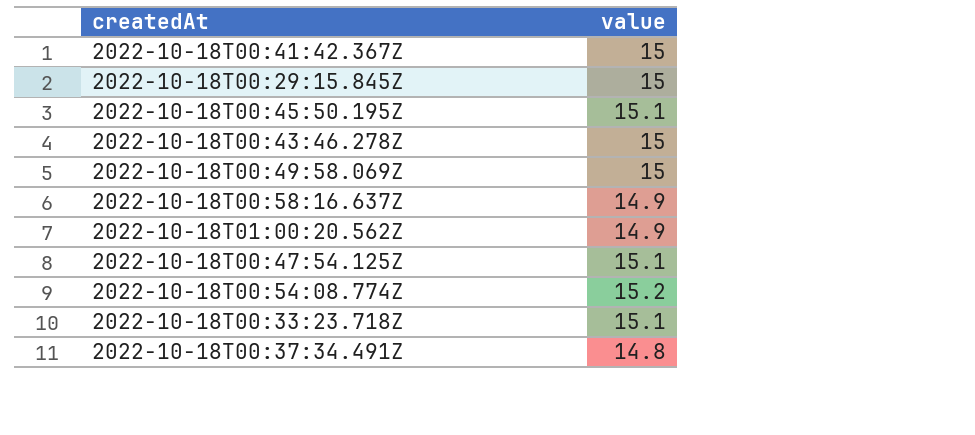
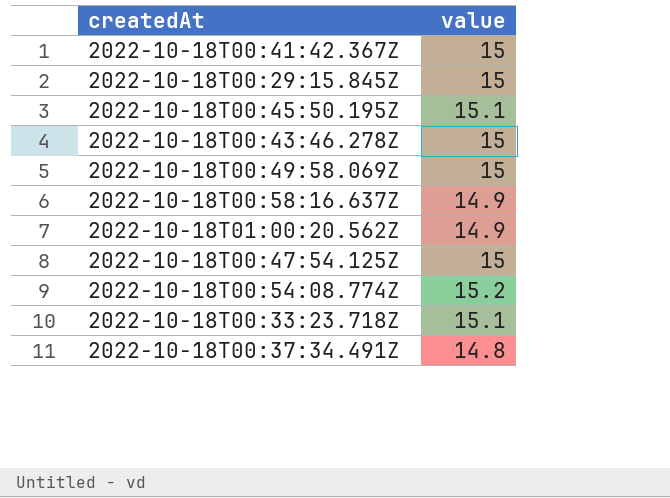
2022-10-18T00:47:54.125Z | value: 15.1 -> 15

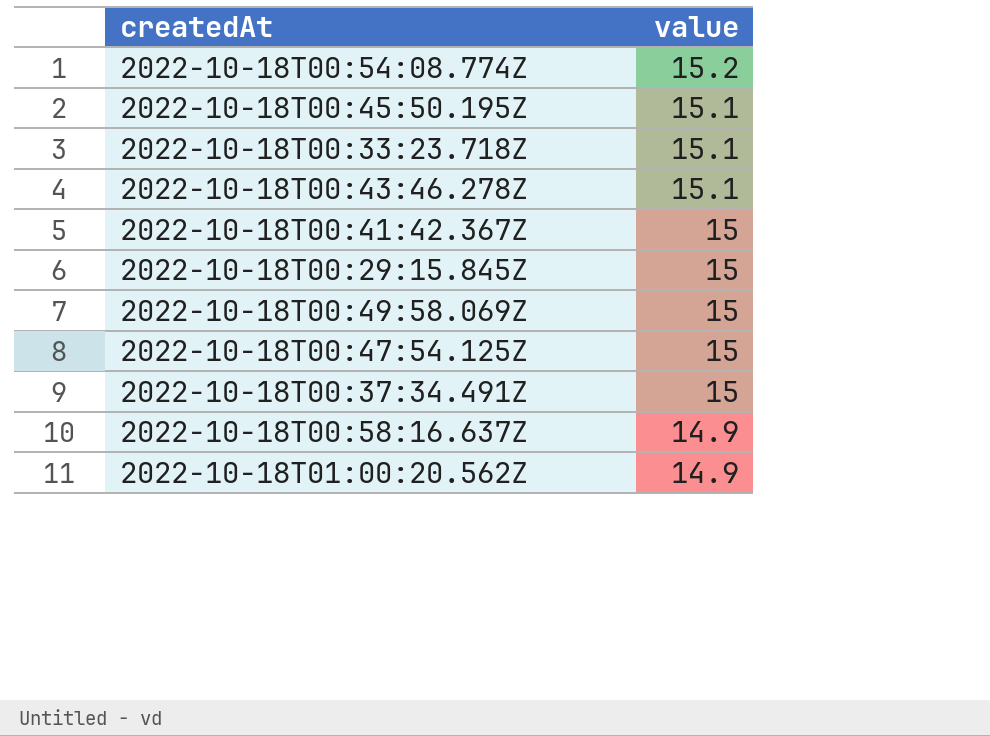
row order: none -> value descending
2022-10-18T00:43:46.278Z | value: 15 -> 15.1
2022-10-18T00:37:34.491Z | value: 14.8 -> 15

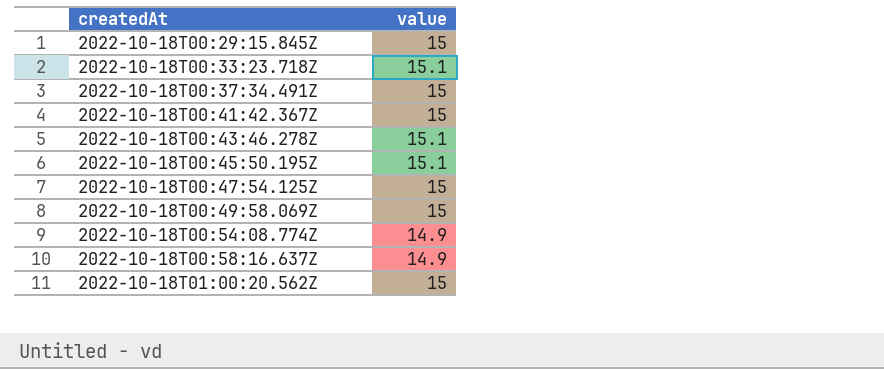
row order: value descending -> createdAt ascending
2022-10-18T00:54:08.774Z | value: 15.2 -> 14.9
2022-10-18T01:00:20.562Z | value: 14.9 -> 15

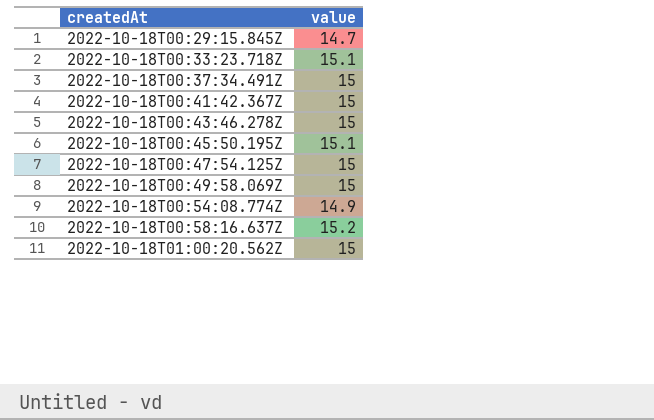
2022-10-18T00:29:15.845Z | value: 15 -> 14.7
2022-10-18T00:43:46.278Z | value: 15.1 -> 15
2022-10-18T00:58:16.637Z | value: 14.9 -> 15.2

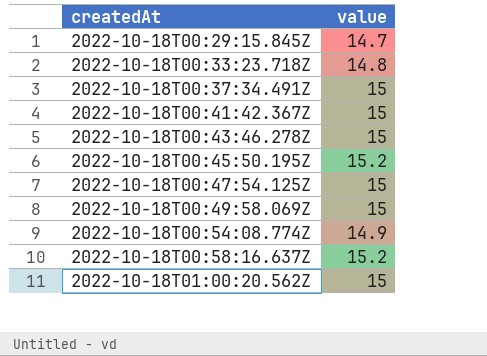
2022-10-18T00:33:23.718Z | value: 15.1 -> 14.8
2022-10-18T00:45:50.195Z | value: 15.1 -> 15.2

